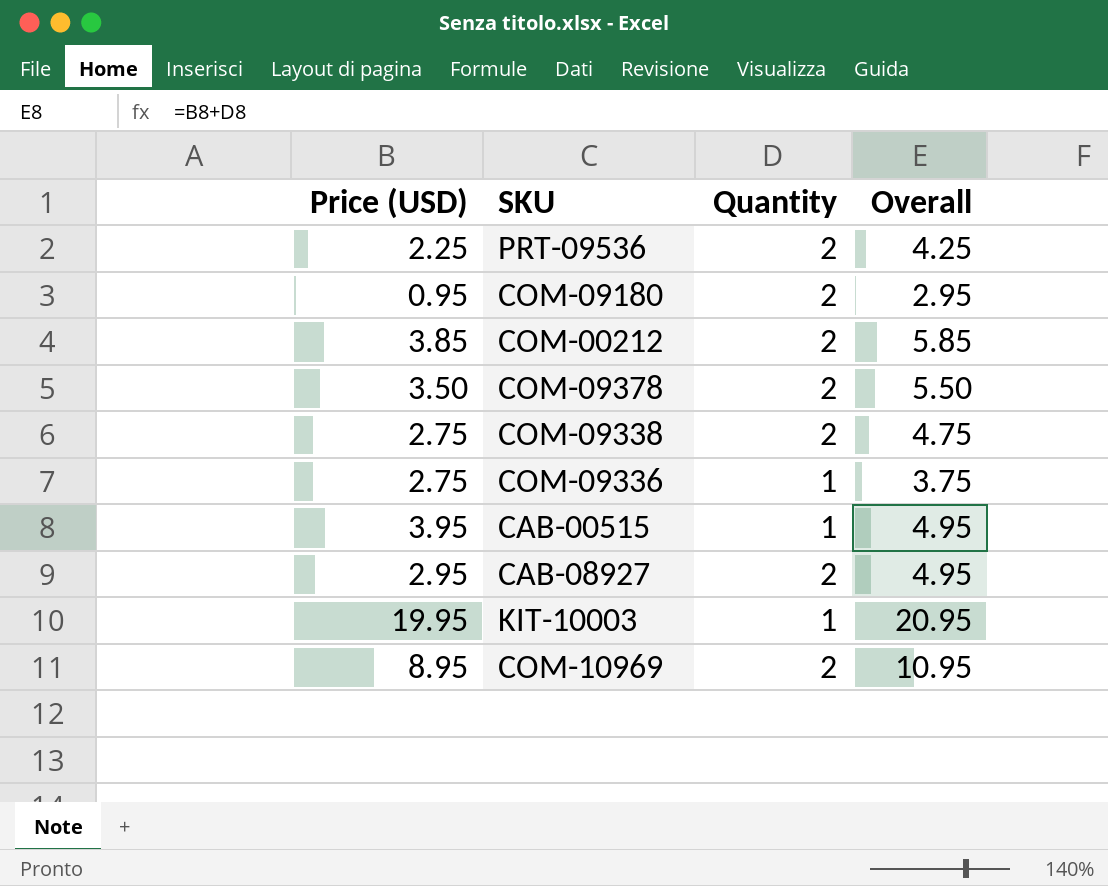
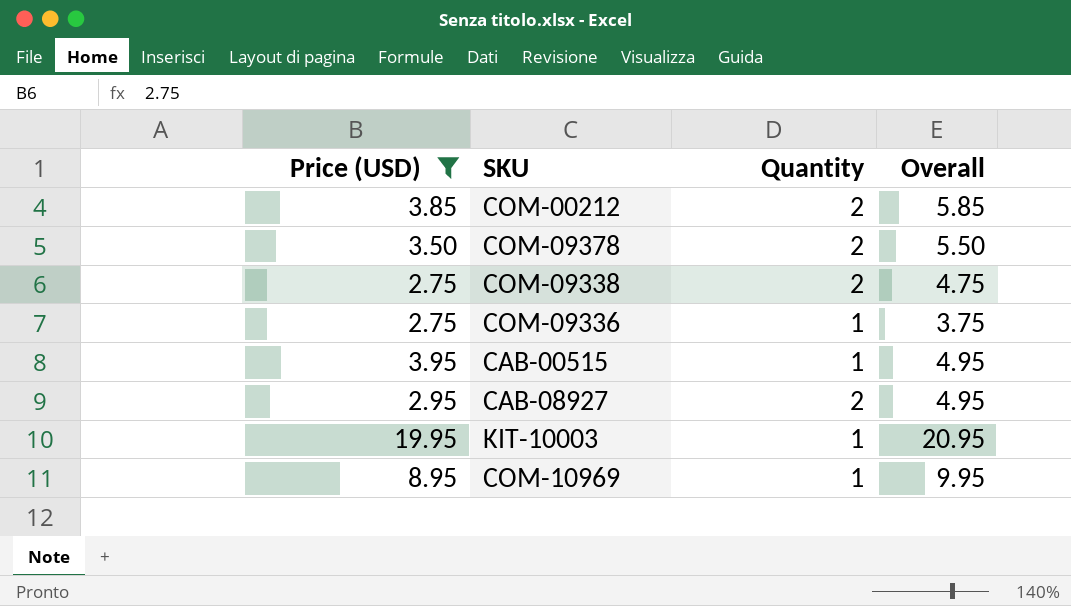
filter: none -> Price (USD) >= 2.75
COM-10969 | Quantity: 2 -> 1
COM-10969 | Overall: 10.95 -> 9.95

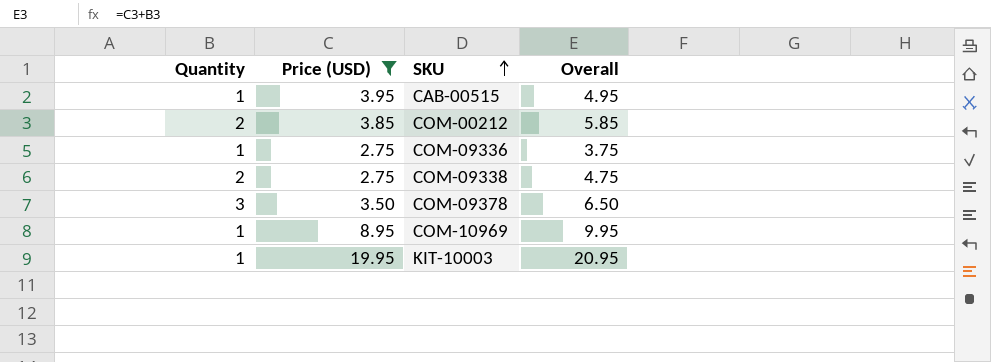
row order: none -> SKU ascending
column Quantity | position: 3 -> 1
row CAB-08927: 2.95 | 2 | 4.95 -> none
COM-09378 | Quantity: 2 -> 3
COM-09378 | Overall: 5.50 -> 6.50

